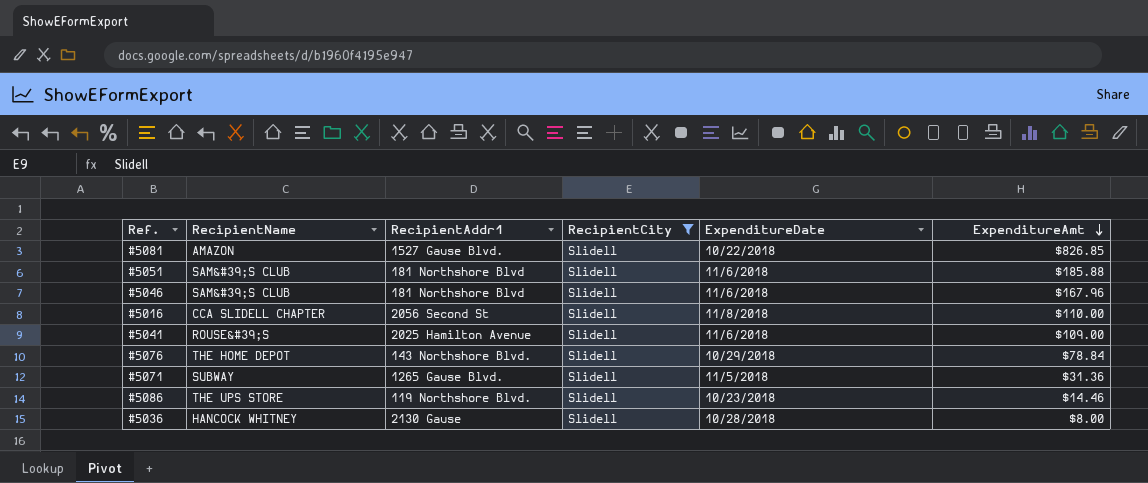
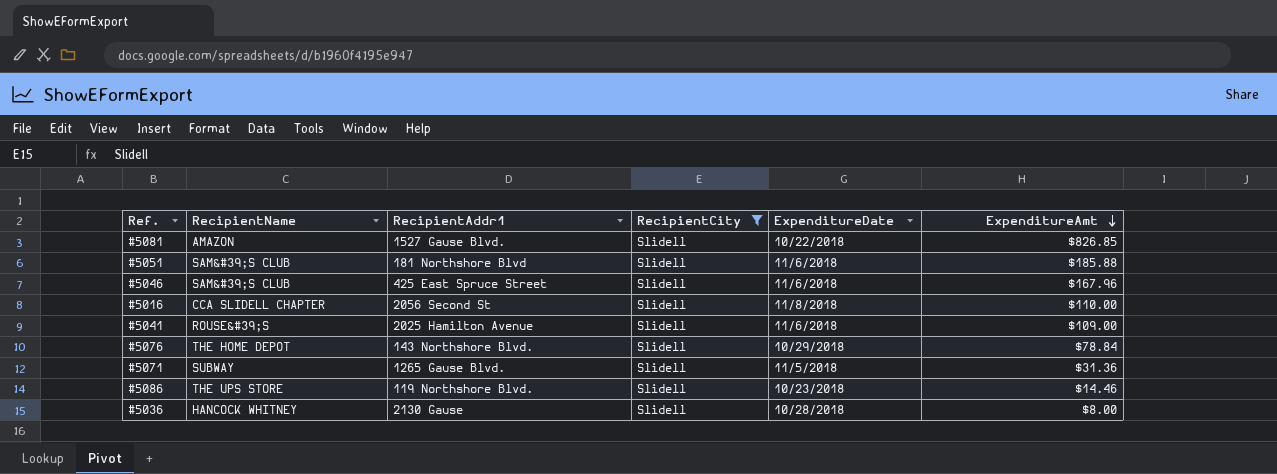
#5046 | RecipientAddr1: 181 Northshore Blvd -> 425 East Spruce Street

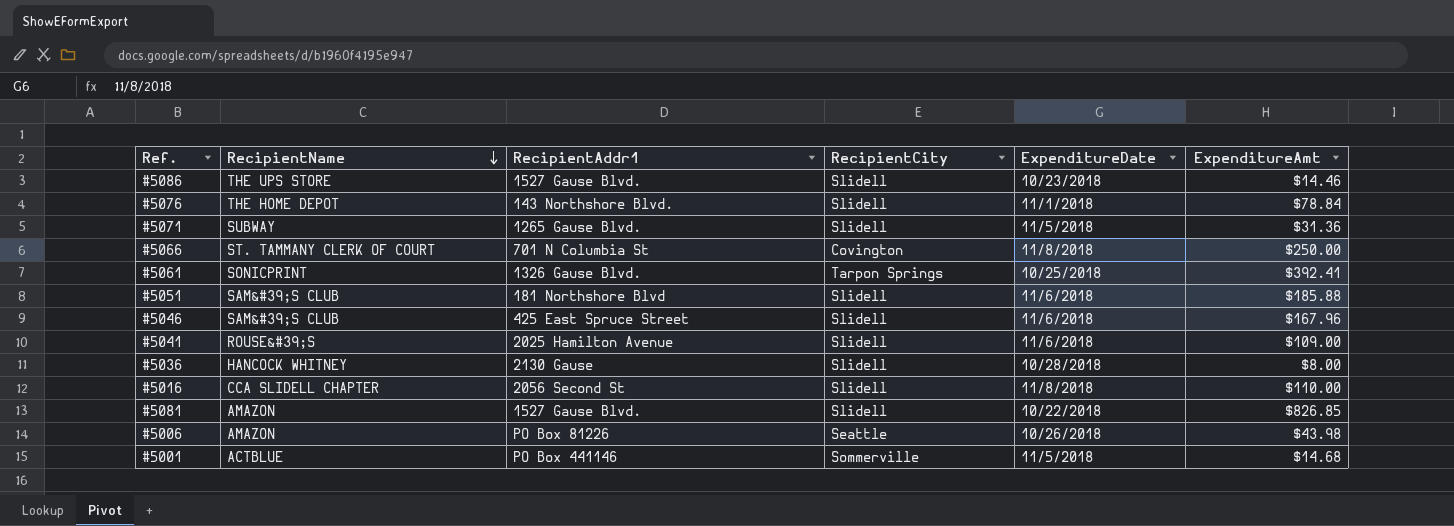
filter: RecipientCity = Slidell -> none
row order: ExpenditureAmt descending -> RecipientName descending
#5086 | RecipientAddr1: 119 Northshore Blvd. -> 1527 Gause Blvd.
#5076 | ExpenditureDate: 10/29/2018 -> 11/1/2018

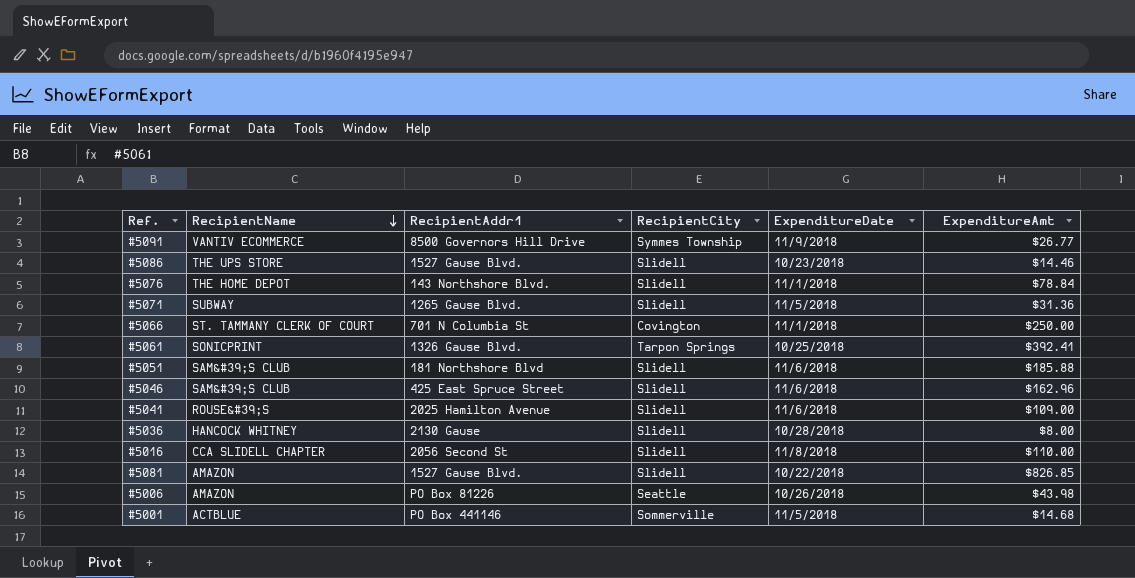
row #5091: none -> VANTIV ECOMMERCE | 8500 Governors Hill Drive | Symmes Township | 11/9/2018 | $26.77
#5066 | ExpenditureDate: 11/8/2018 -> 11/1/2018
#5046 | ExpenditureAmt: $167.96 -> $162.96

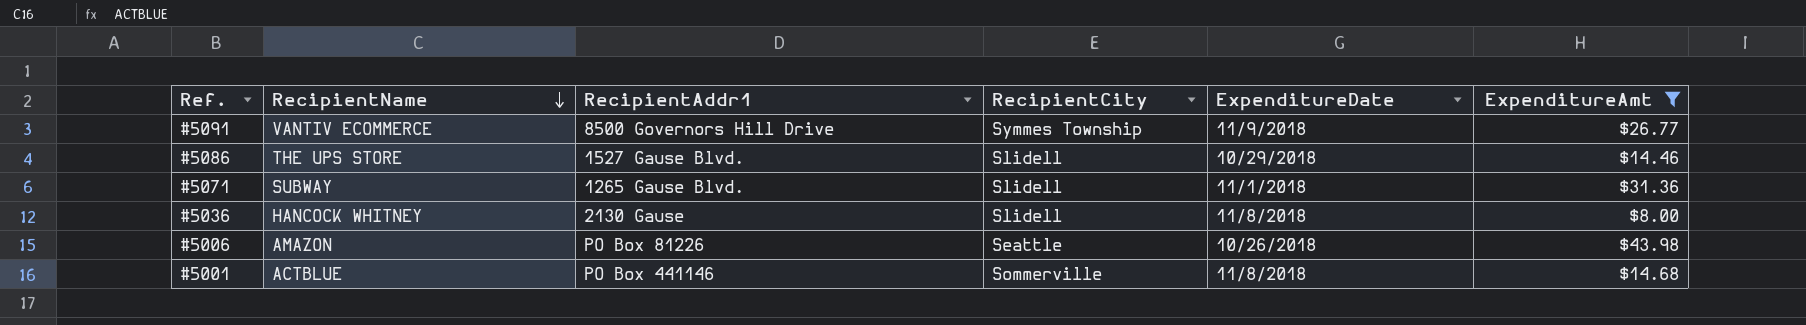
filter: none -> ExpenditureAmt <= $43.98
#5086 | ExpenditureDate: 10/23/2018 -> 10/29/2018
#5071 | ExpenditureDate: 11/5/2018 -> 11/1/2018
#5036 | ExpenditureDate: 10/28/2018 -> 11/8/2018
#5001 | ExpenditureDate: 11/5/2018 -> 11/8/2018

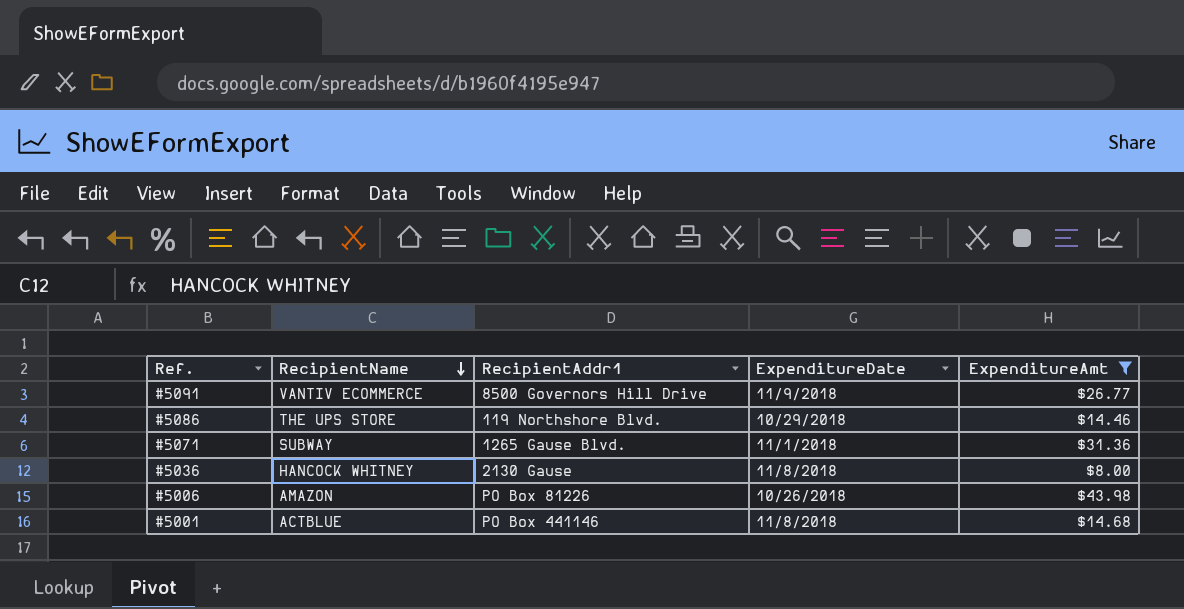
column RecipientCity | position: 4 -> none
#5086 | RecipientAddr1: 1527 Gause Blvd. -> 119 Northshore Blvd.

